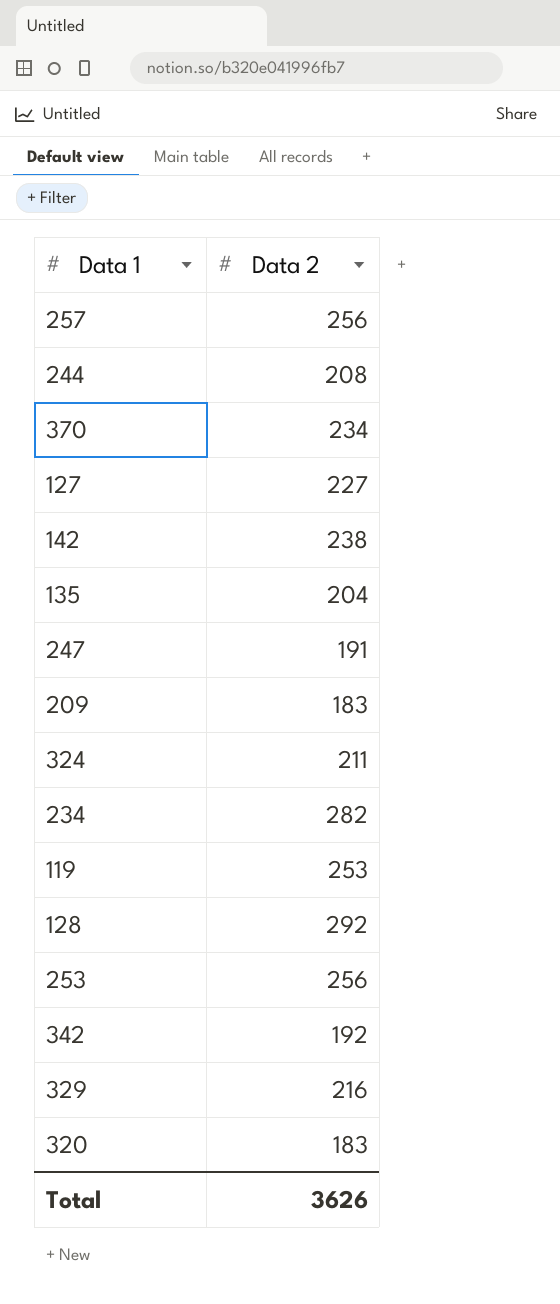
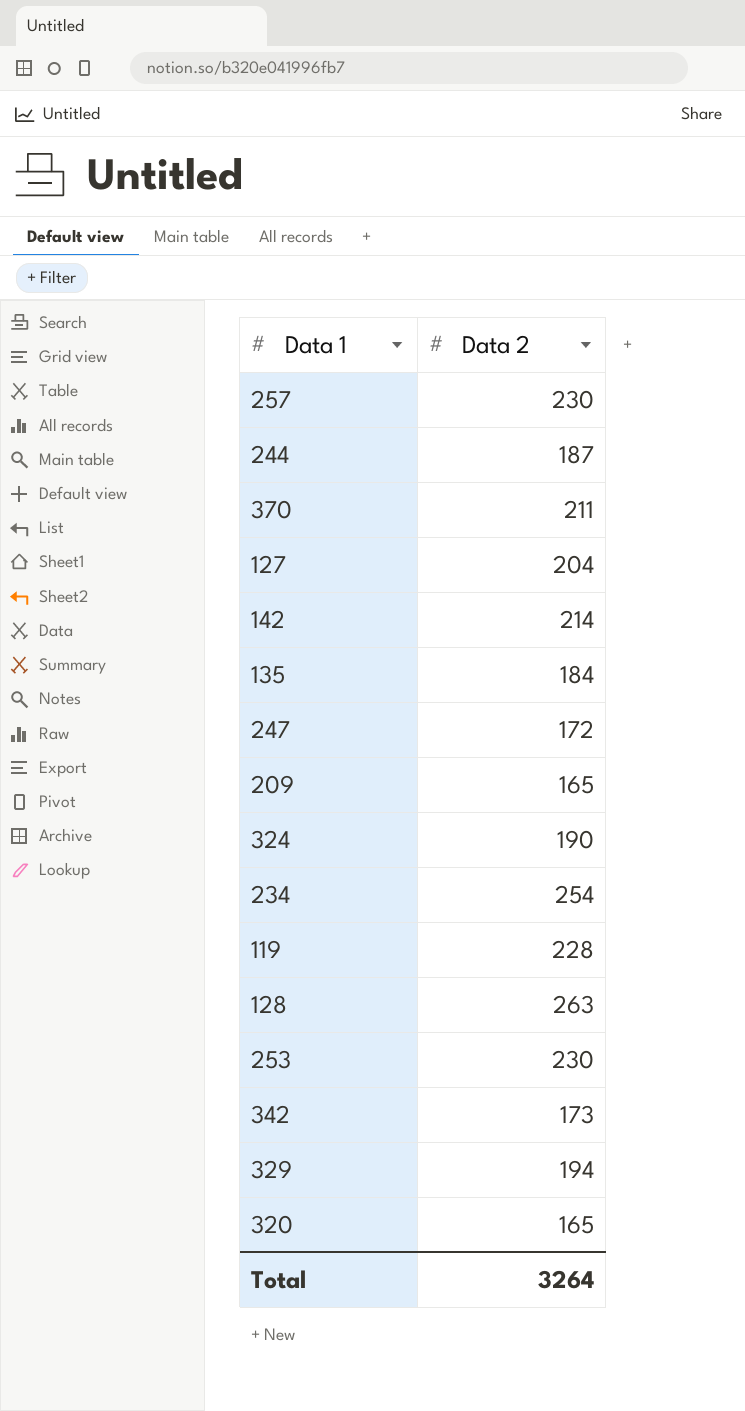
257 | Data 2: 256 -> 230
244 | Data 2: 208 -> 187
370 | Data 2: 234 -> 211
127 | Data 2: 227 -> 204
142 | Data 2: 238 -> 214
135 | Data 2: 204 -> 184
247 | Data 2: 191 -> 172
209 | Data 2: 183 -> 165
324 | Data 2: 211 -> 190
234 | Data 2: 282 -> 254
119 | Data 2: 253 -> 228
128 | Data 2: 292 -> 263
253 | Data 2: 256 -> 230
342 | Data 2: 192 -> 173
329 | Data 2: 216 -> 194
320 | Data 2: 183 -> 165
Total | Data 2: 3626 -> 3264

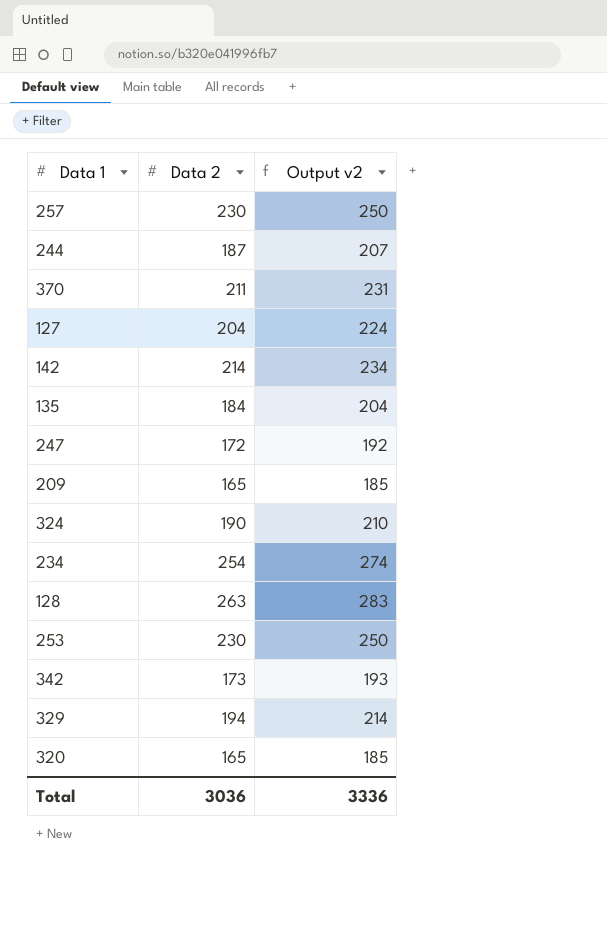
column Output v2 | formula: none -> [Data 2] + 20
row 119: 228 -> none
Total | Data 2: 3264 -> 3036

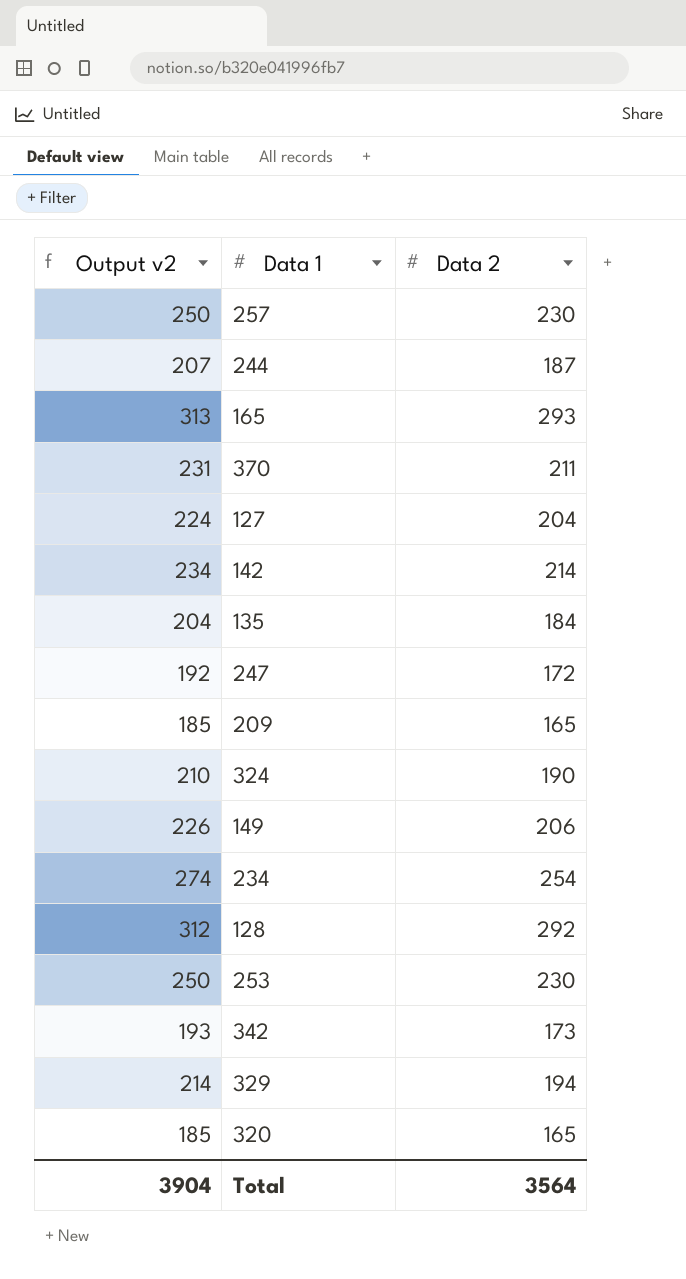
column Output v2 | position: 3 -> 1
row 165: none -> 313 | 293
row 149: none -> 226 | 206
128 | Output v2: 283 -> 312
128 | Data 2: 263 -> 292
Total | Output v2: 3336 -> 3904
Total | Data 2: 3036 -> 3564

